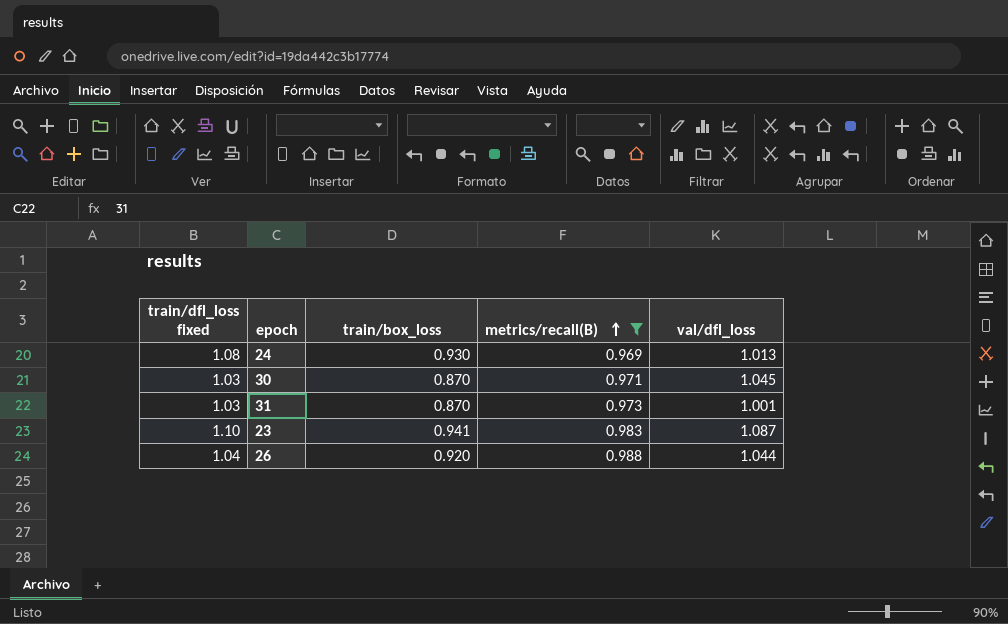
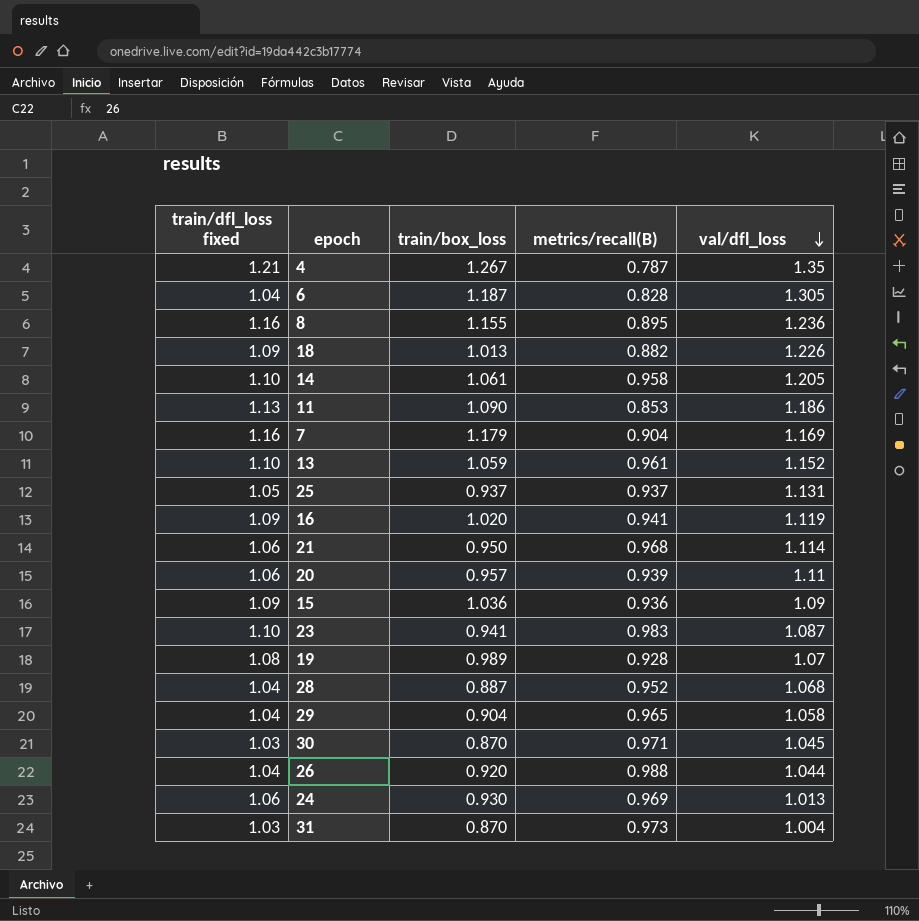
filter: metrics/recall(B) >= 0.969 -> none
row order: metrics/recall(B) ascending -> val/dfl_loss descending
24 | train/dfl_loss fixed: 1.08 -> 1.06
31 | val/dfl_loss: 1.001 -> 1.004

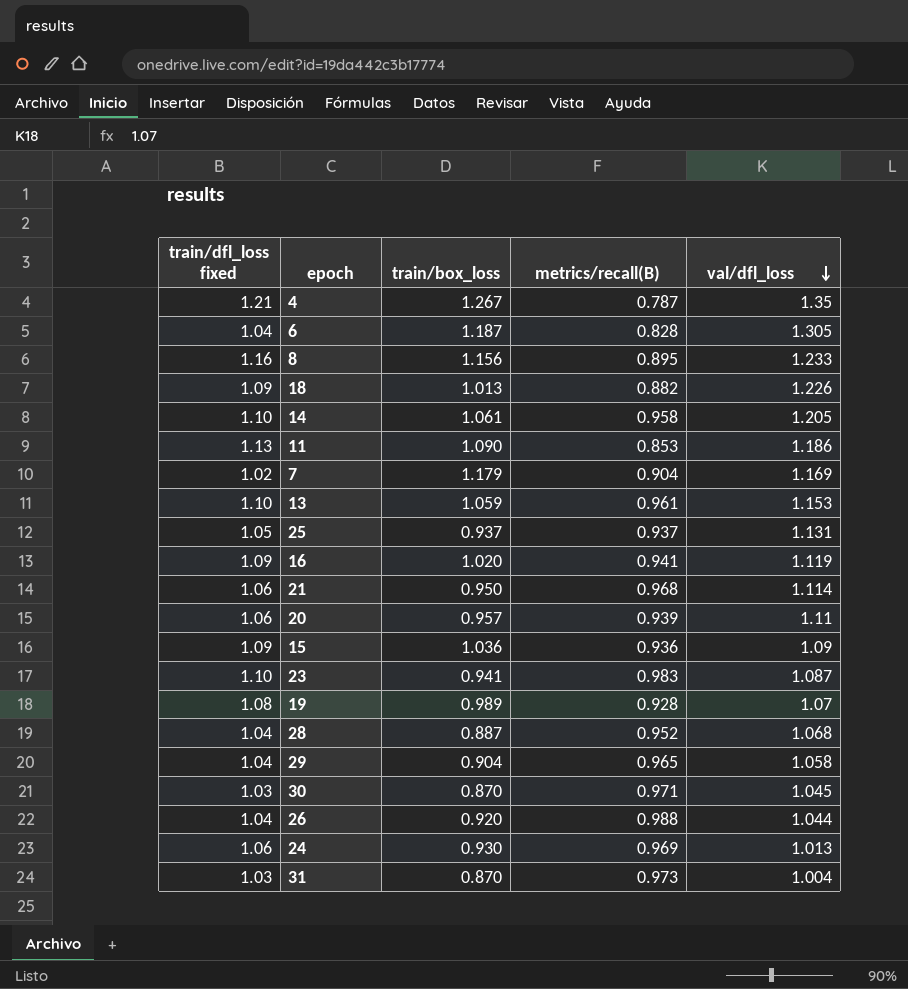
8 | train/box_loss: 1.155 -> 1.156
8 | val/dfl_loss: 1.236 -> 1.233
7 | train/dfl_loss fixed: 1.16 -> 1.02
13 | val/dfl_loss: 1.152 -> 1.153

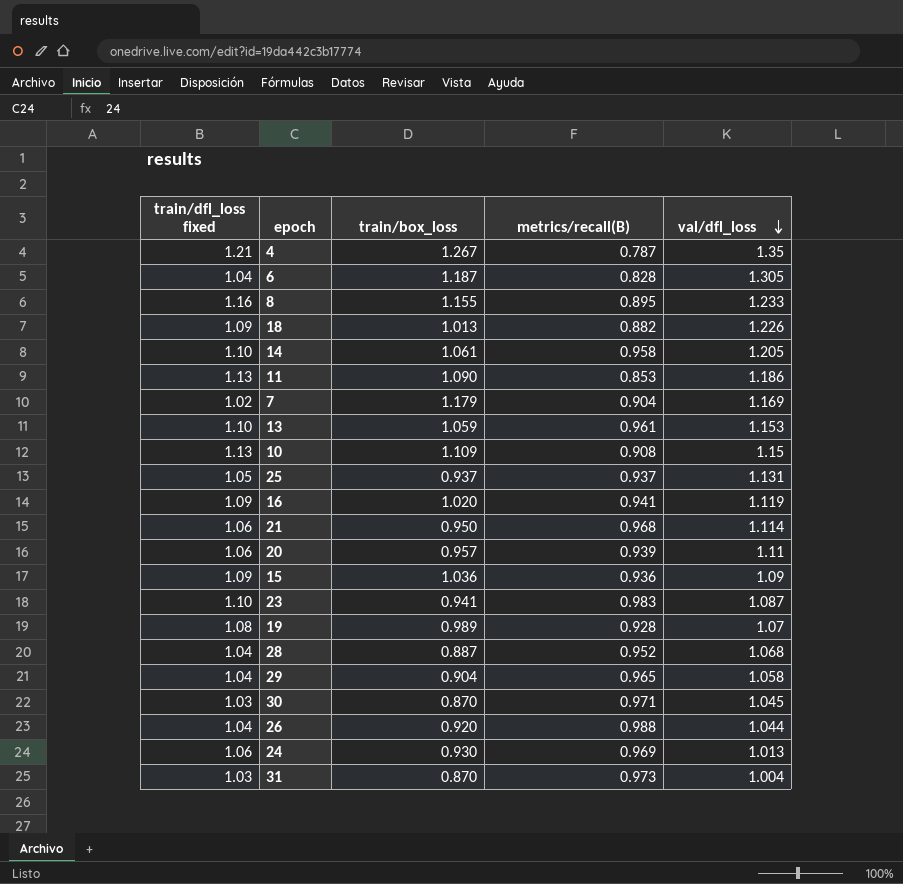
8 | train/box_loss: 1.156 -> 1.155
row 10: none -> 1.13 | 1.109 | 0.908 | 1.15

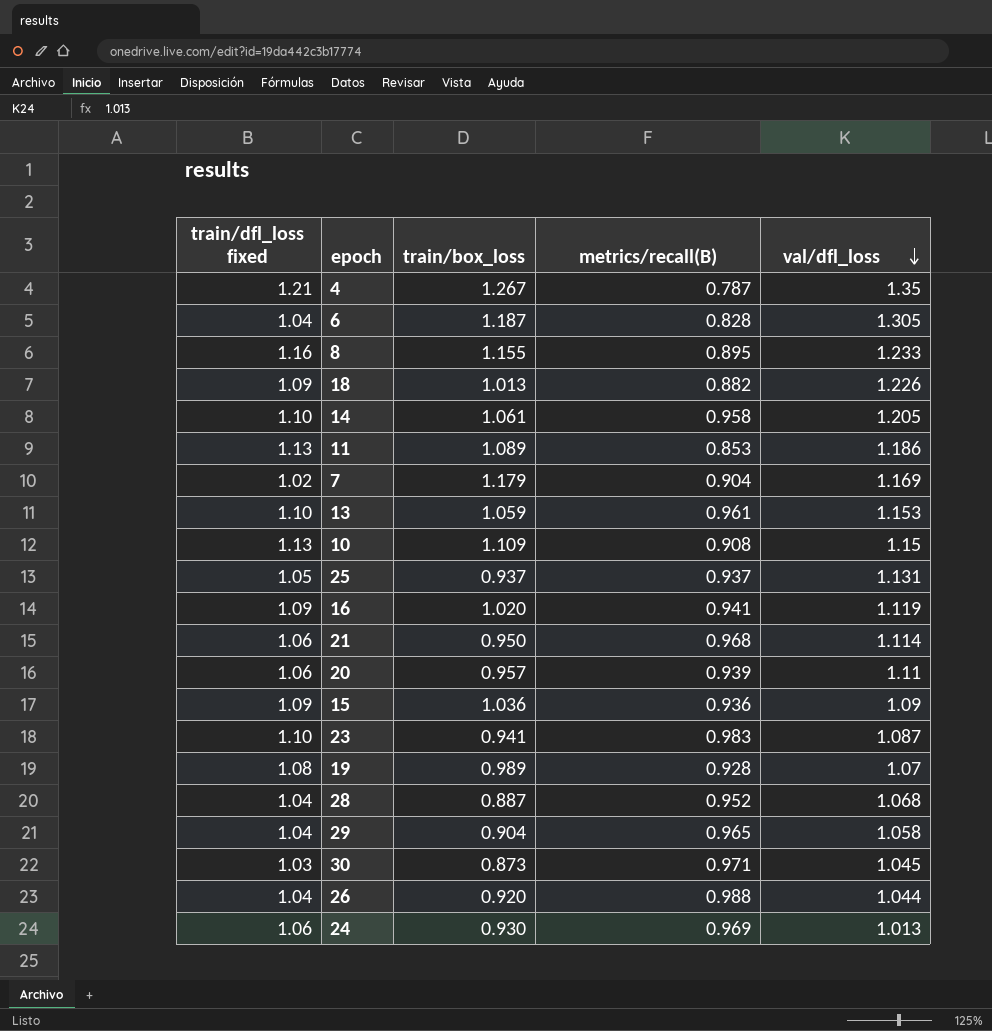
row 31: 1.03 | 0.870 | 0.973 | 1.004 -> none
11 | train/box_loss: 1.090 -> 1.089
30 | train/box_loss: 0.870 -> 0.873

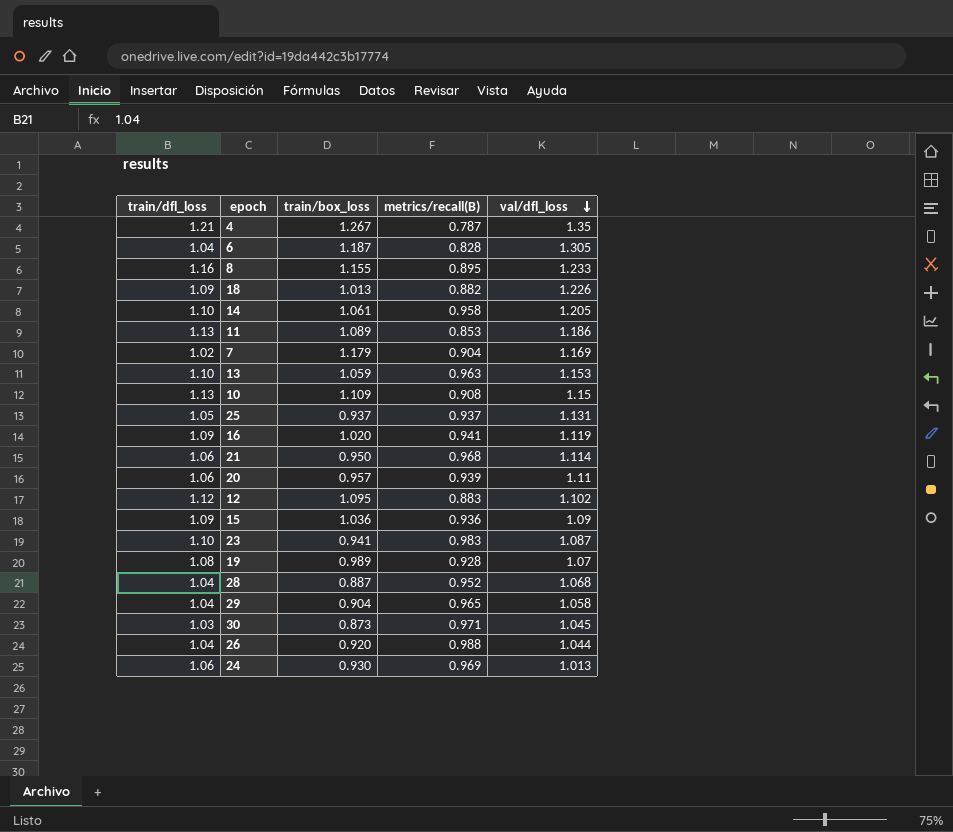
column name: train/dfl_loss fixed -> train/dfl_loss
13 | metrics/recall(B): 0.961 -> 0.963
row 12: none -> 1.12 | 1.095 | 0.883 | 1.102

